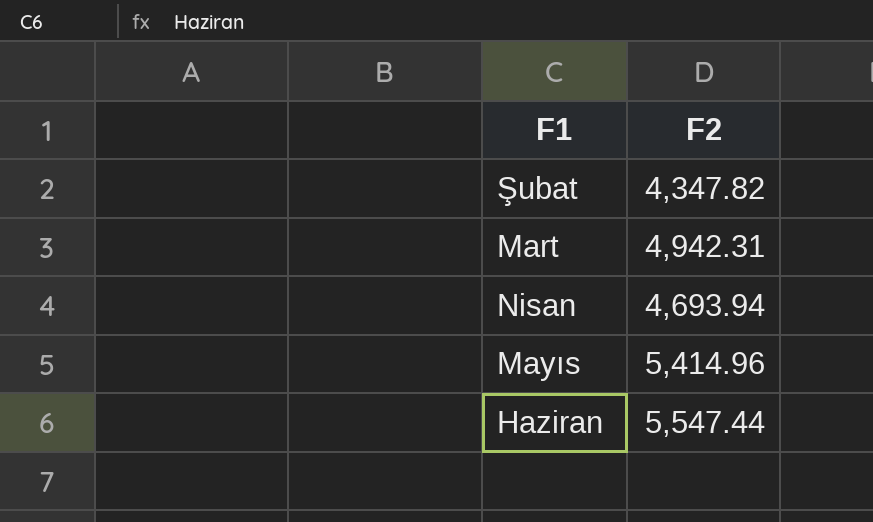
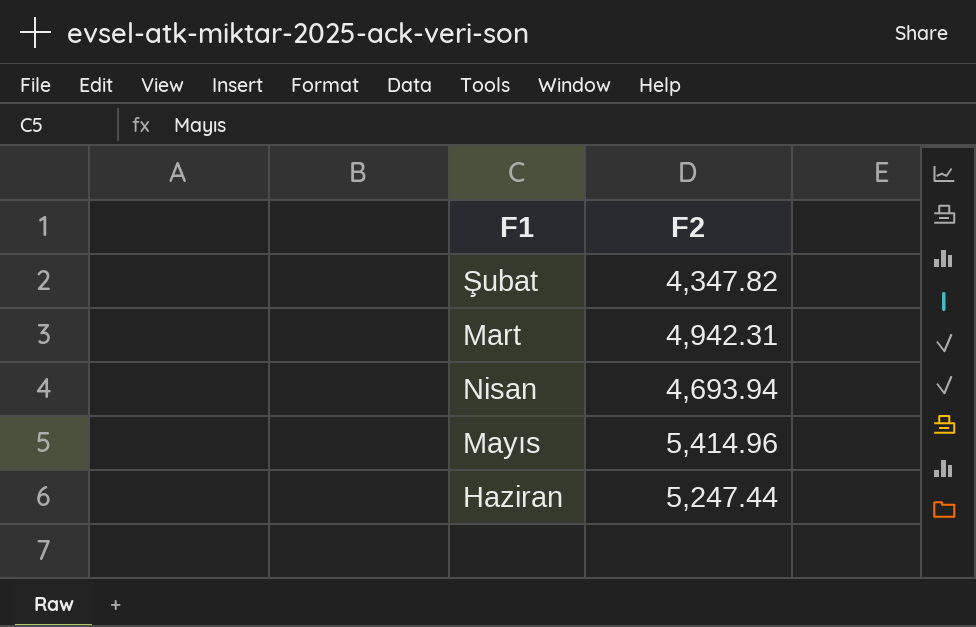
Haziran | F2: 5,547.44 -> 5,247.44

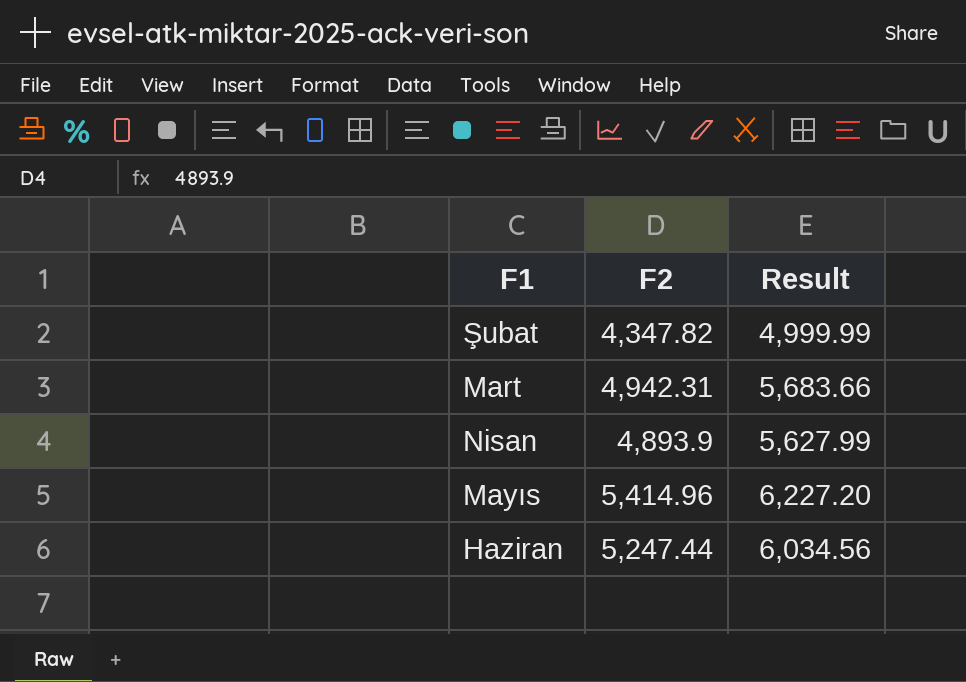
column Result | formula: none -> [F2] * 1.15
Nisan | F2: 4,693.94 -> 4,893.9

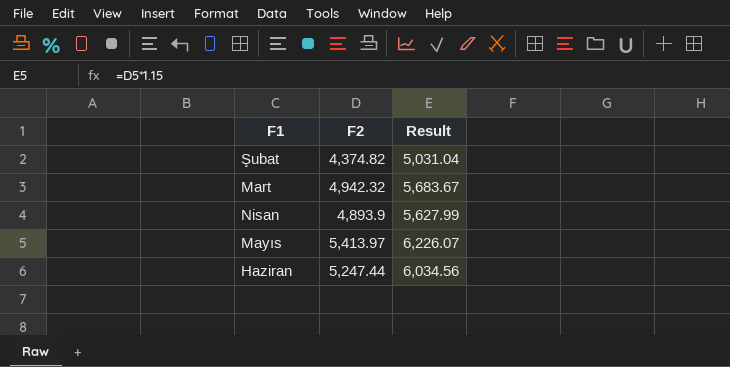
Şubat | F2: 4,347.82 -> 4,374.82
Şubat | Result: 4,999.99 -> 5,031.04
Mart | F2: 4,942.31 -> 4,942.32
Mart | Result: 5,683.66 -> 5,683.67
Mayıs | F2: 5,414.96 -> 5,413.97
Mayıs | Result: 6,227.20 -> 6,226.07

